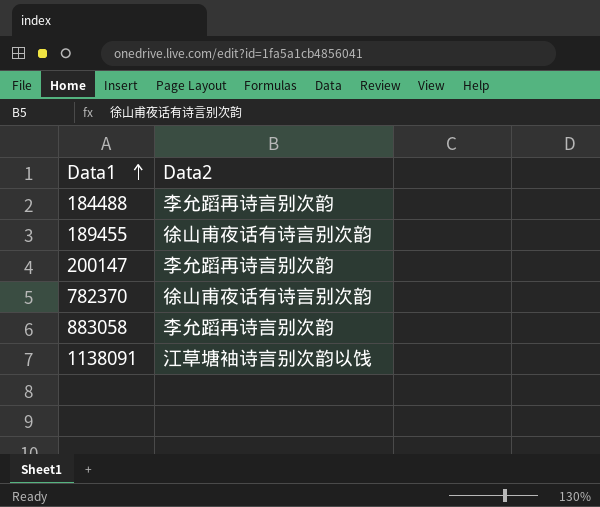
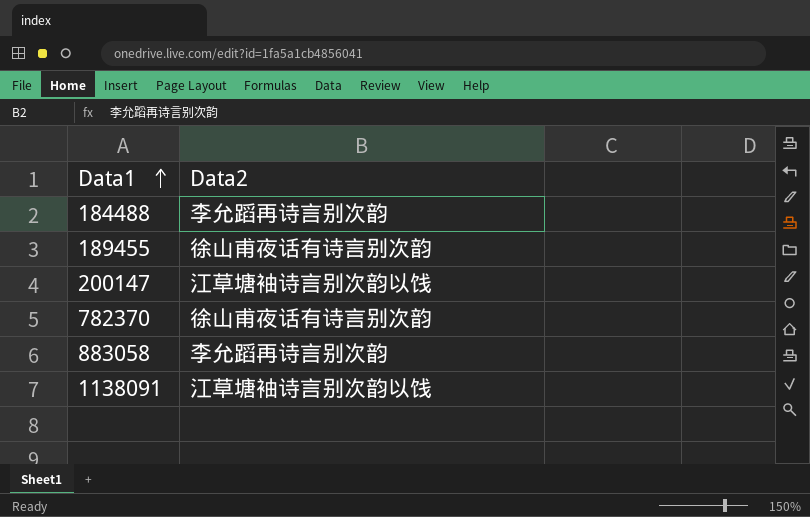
200147 | Data2: 李允蹈再诗言别次韵 -> 江草塘袖诗言别次韵以饯

